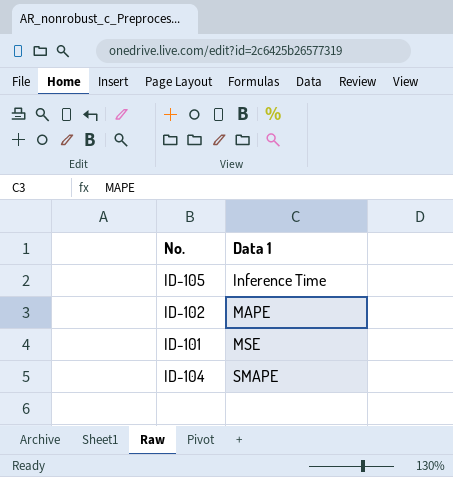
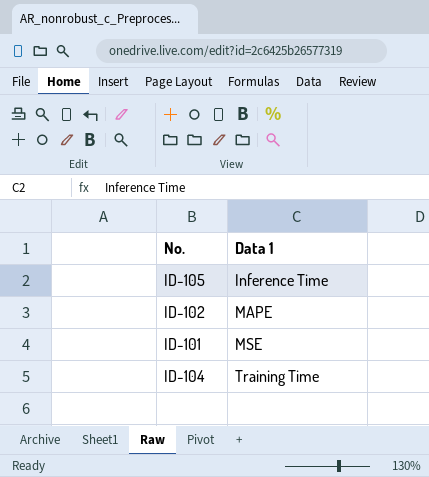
ID-104 | Data 1: SMAPE -> Training Time

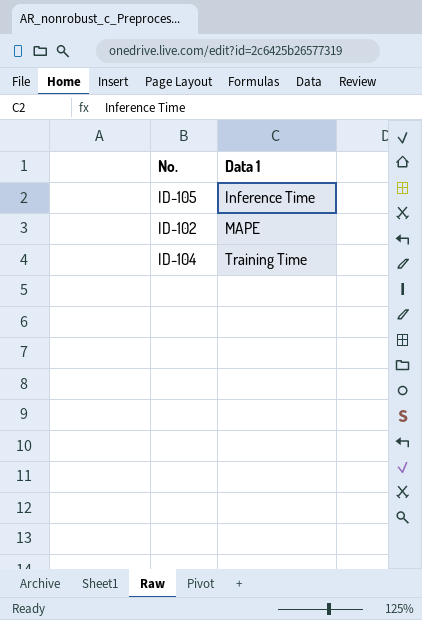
row ID-101: MSE -> none

